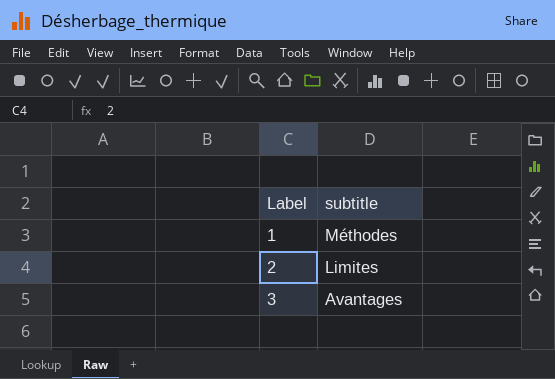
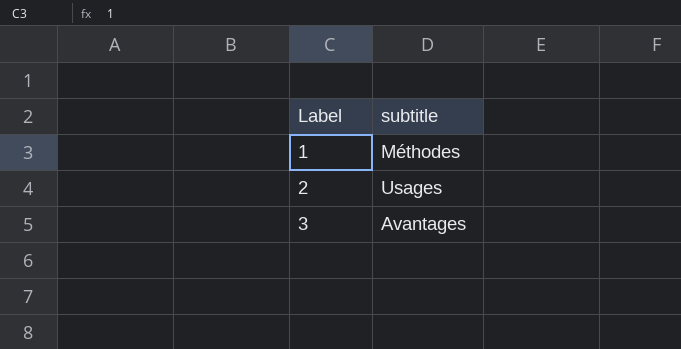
2 | subtitle: Limites -> Usages

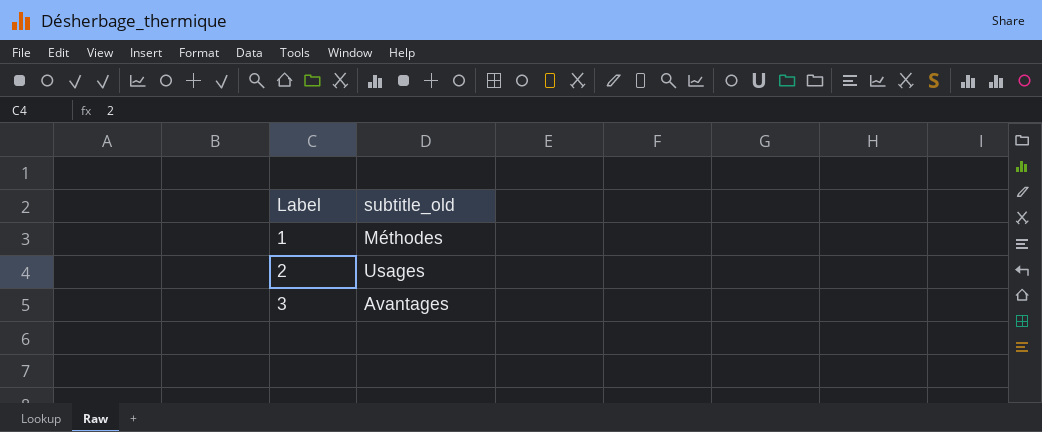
column name: subtitle -> subtitle_old

